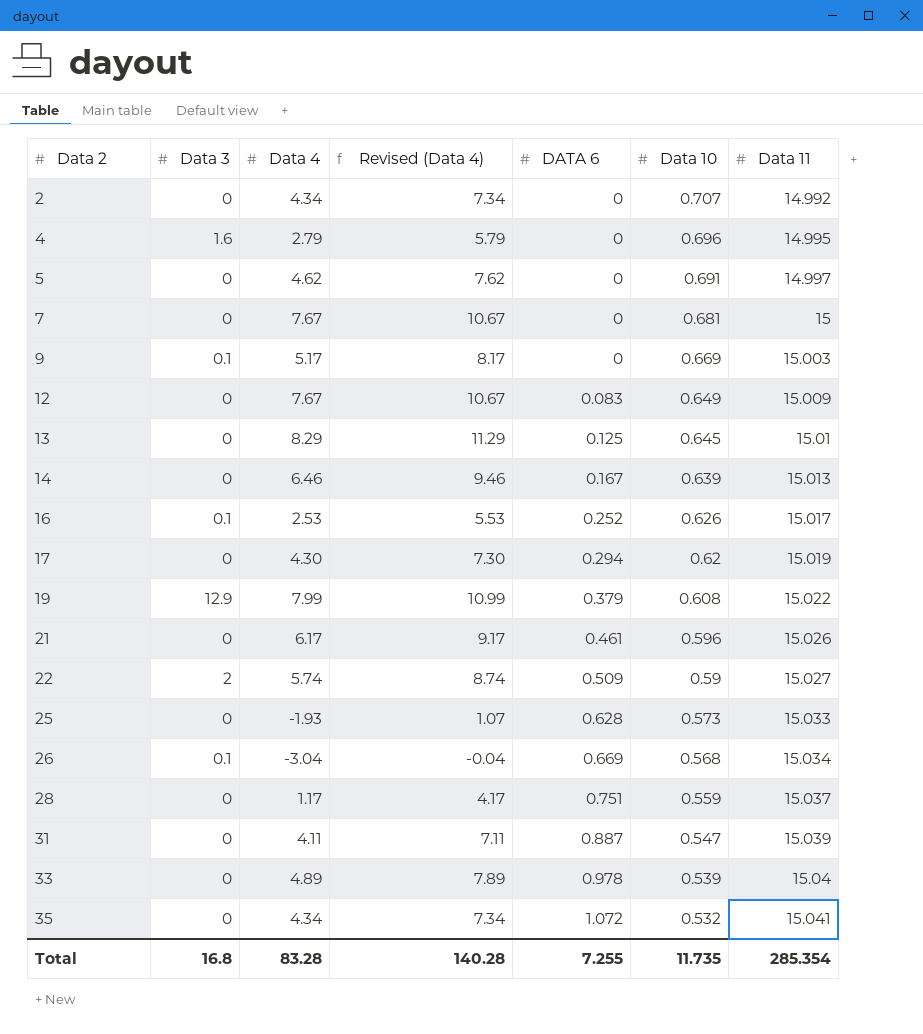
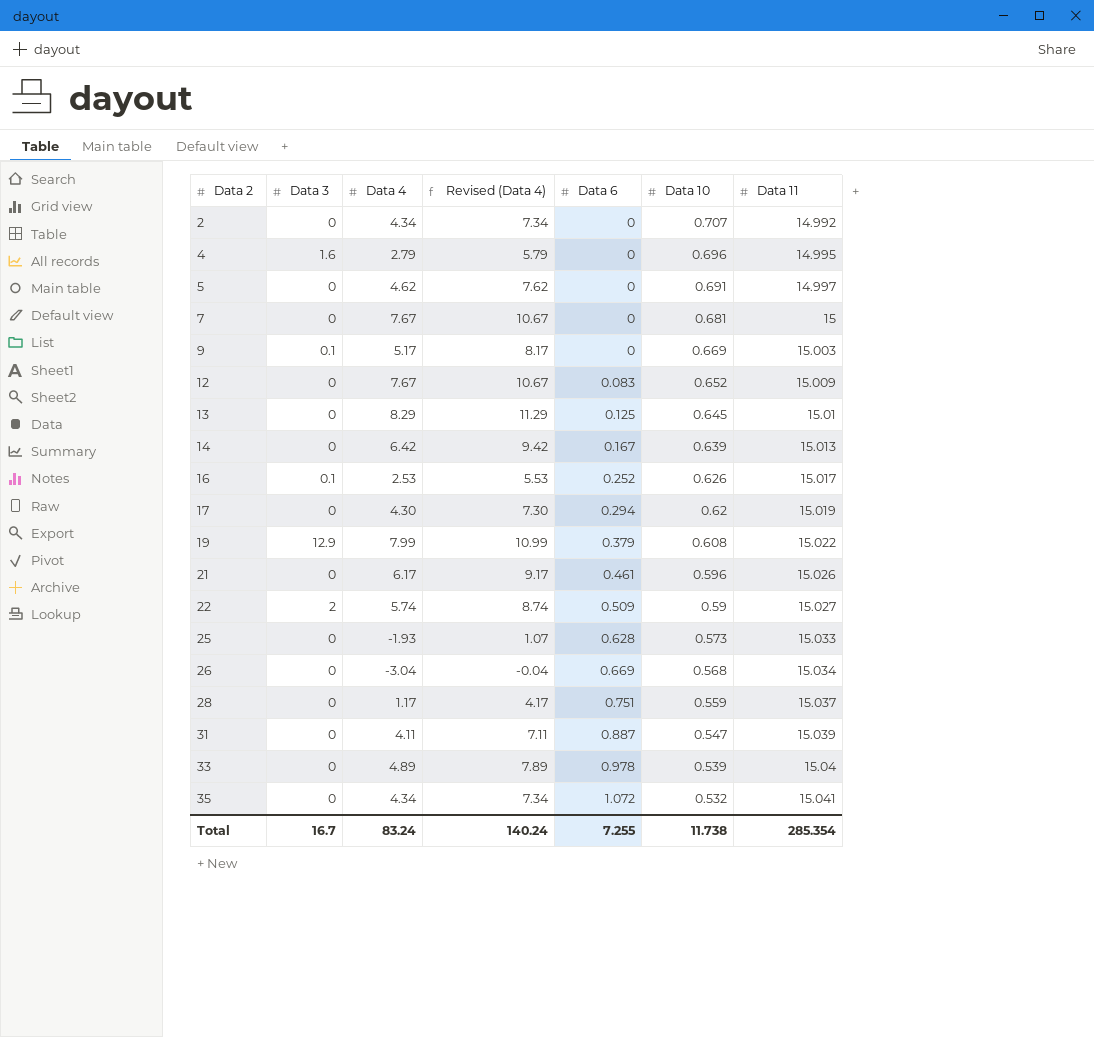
column name: DATA 6 -> Data 6
12 | Data 10: 0.649 -> 0.652
14 | Data 4: 6.46 -> 6.42
14 | Revised (Data 4): 9.46 -> 9.42
26 | Data 3: 0.1 -> 0
Total | Data 3: 16.8 -> 16.7
Total | Data 4: 83.28 -> 83.24
Total | Revised (Data 4): 140.28 -> 140.24
Total | Data 10: 11.735 -> 11.738

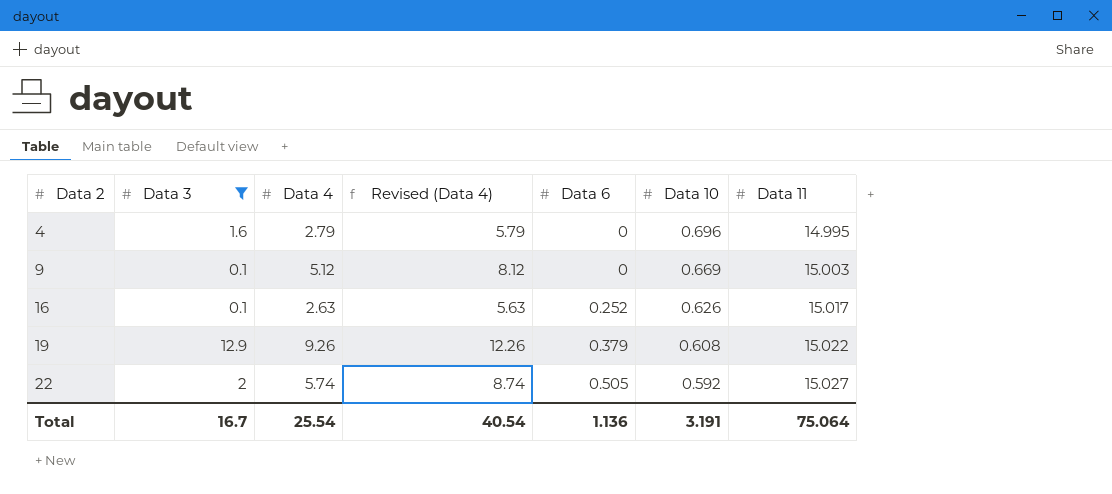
filter: none -> Data 3 != 0
9 | Data 4: 5.17 -> 5.12
9 | Revised (Data 4): 8.17 -> 8.12
16 | Data 4: 2.53 -> 2.63
16 | Revised (Data 4): 5.53 -> 5.63
19 | Data 4: 7.99 -> 9.26
19 | Revised (Data 4): 10.99 -> 12.26
22 | Data 6: 0.509 -> 0.505
22 | Data 10: 0.59 -> 0.592
Total | Data 4: 83.24 -> 25.54
Total | Revised (Data 4): 140.24 -> 40.54
Total | Data 6: 7.255 -> 1.136
Total | Data 10: 11.738 -> 3.191
Total | Data 11: 285.354 -> 75.064

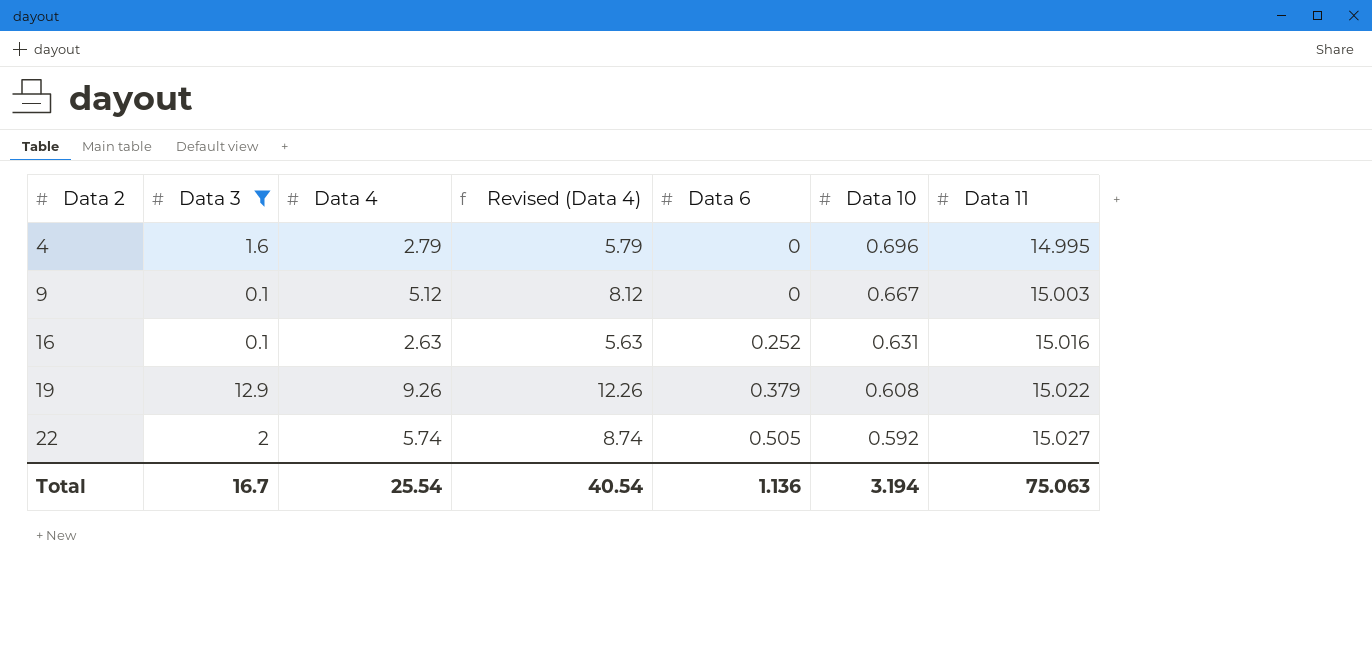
9 | Data 10: 0.669 -> 0.667
16 | Data 10: 0.626 -> 0.631
16 | Data 11: 15.017 -> 15.016
Total | Data 10: 3.191 -> 3.194
Total | Data 11: 75.064 -> 75.063

